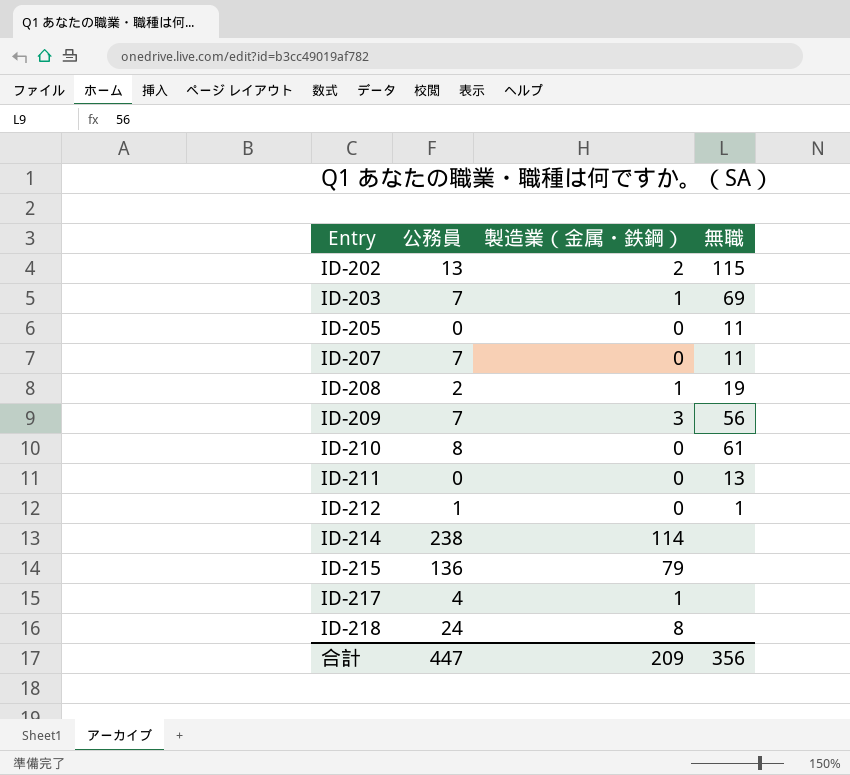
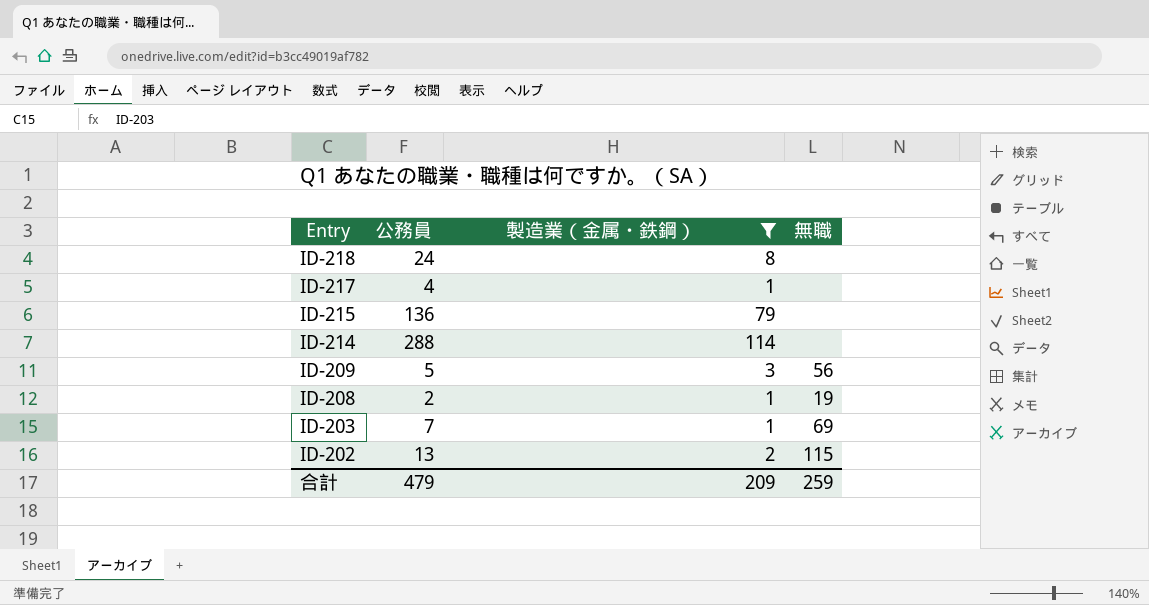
filter: none -> 製造業（金属・鉄鋼） != 0
row order: Entry ascending -> Entry descending
ID-214 | 公務員: 238 -> 288
ID-209 | 公務員: 7 -> 5
合計 | 公務員: 447 -> 479
合計 | 無職: 356 -> 259

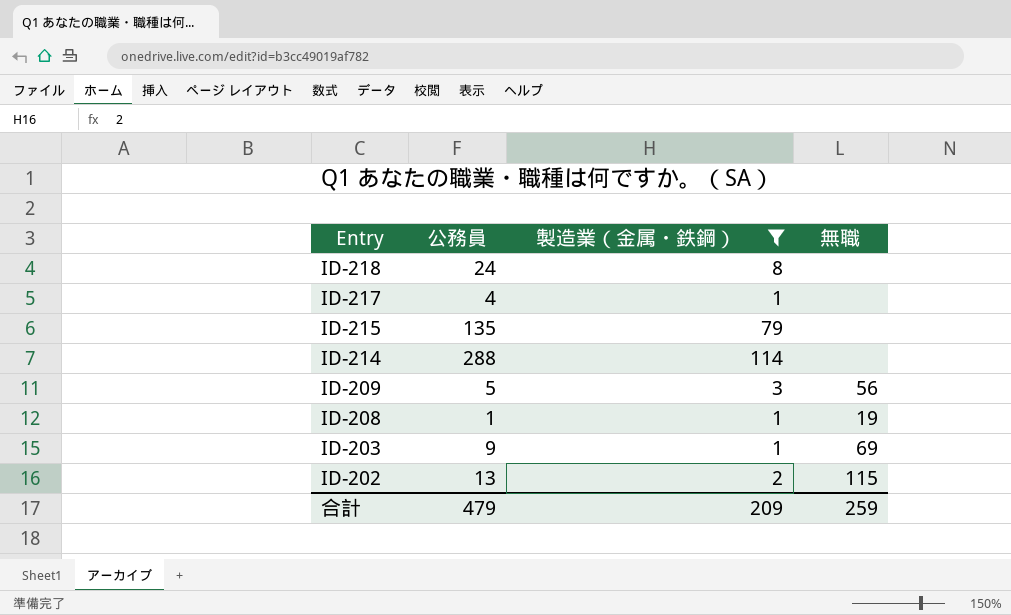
ID-215 | 公務員: 136 -> 135
ID-208 | 公務員: 2 -> 1
ID-203 | 公務員: 7 -> 9

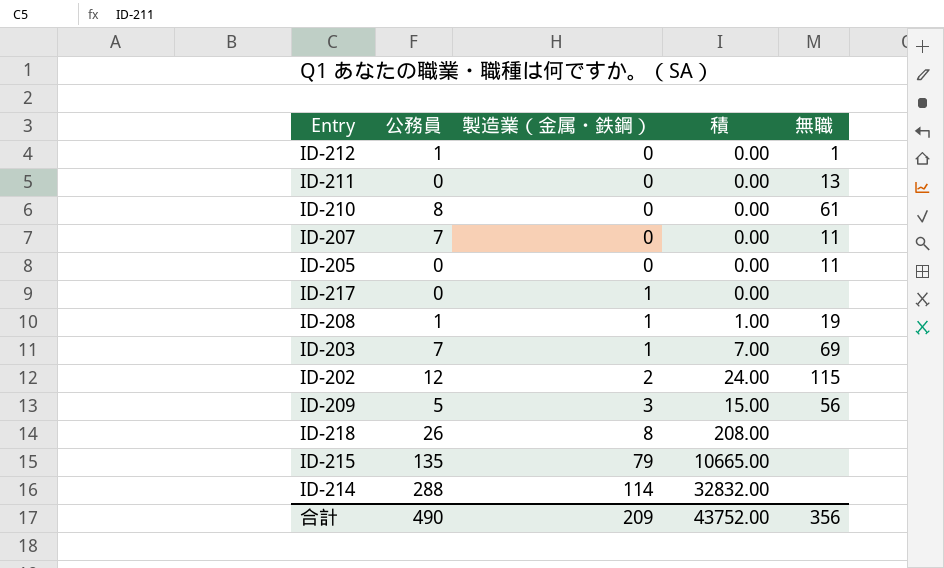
filter: 製造業（金属・鉄鋼） != 0 -> none
row order: Entry descending -> 製造業（金属・鉄鋼） ascending
column 積 | formula: none -> [公務員] * [製造業（金属・鉄鋼）]
ID-217 | 公務員: 4 -> 0
ID-203 | 公務員: 9 -> 7
ID-202 | 公務員: 13 -> 12
ID-218 | 公務員: 24 -> 26
合計 | 公務員: 479 -> 490
合計 | 無職: 259 -> 356

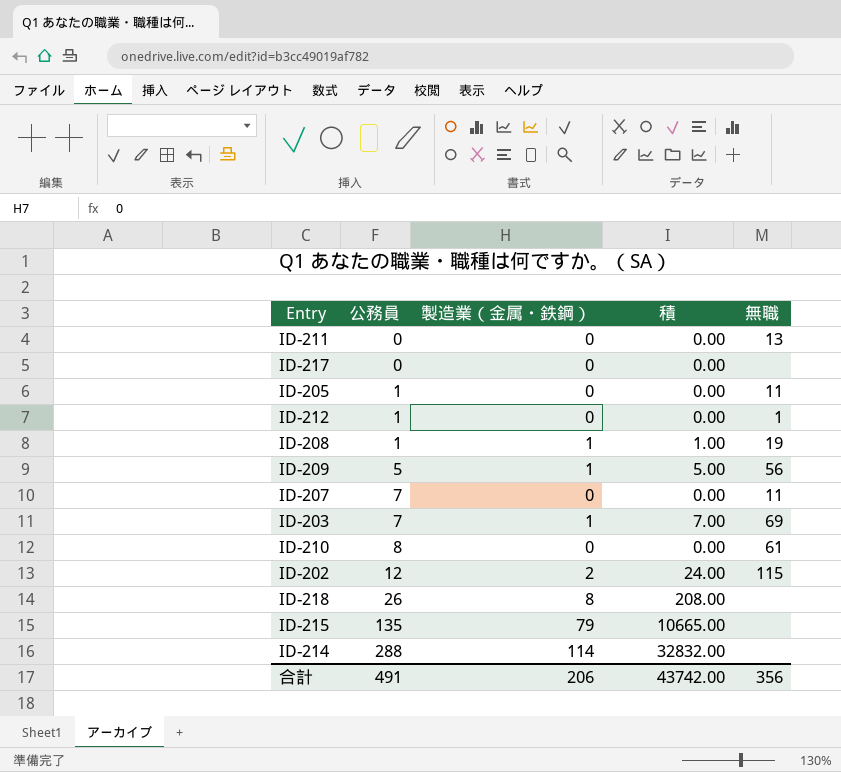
row order: 製造業（金属・鉄鋼） ascending -> 公務員 ascending
ID-217 | 製造業（金属・鉄鋼）: 1 -> 0
ID-205 | 公務員: 0 -> 1
ID-209 | 製造業（金属・鉄鋼）: 3 -> 1
ID-209 | 積: 15.00 -> 5.00
合計 | 公務員: 490 -> 491
合計 | 製造業（金属・鉄鋼）: 209 -> 206
合計 | 積: 43752.00 -> 43742.00

